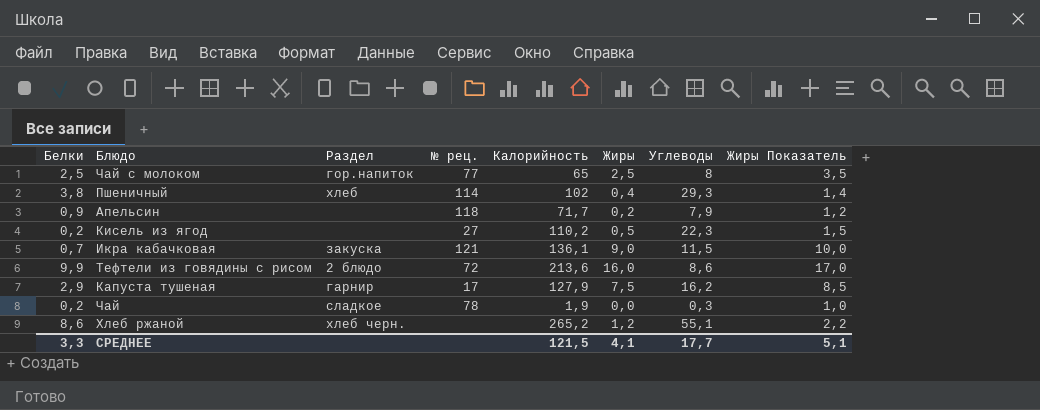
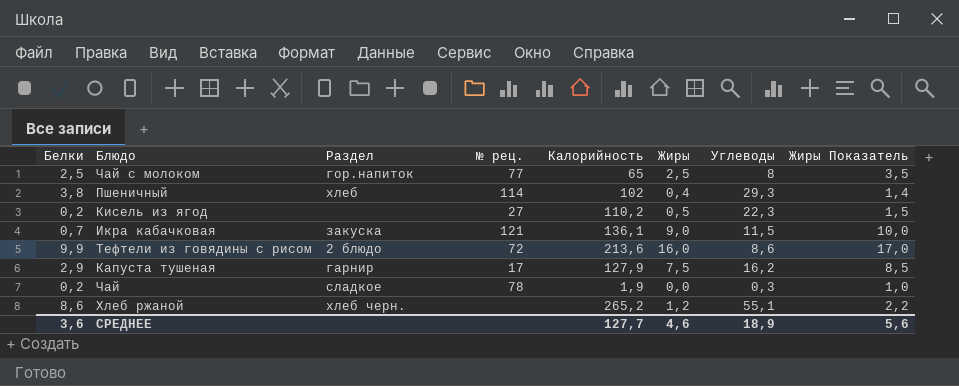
row Апельсин: 0,9 | none | 118 | 71,7 | 0,2 | 7,9 | 1,2 -> none
СРЕДНЕЕ | Белки: 3,3 -> 3,6
СРЕДНЕЕ | Калорийность: 121,5 -> 127,7
СРЕДНЕЕ | Жиры: 4,1 -> 4,6
СРЕДНЕЕ | Углеводы: 17,7 -> 18,9
СРЕДНЕЕ | Жиры Показатель: 5,1 -> 5,6

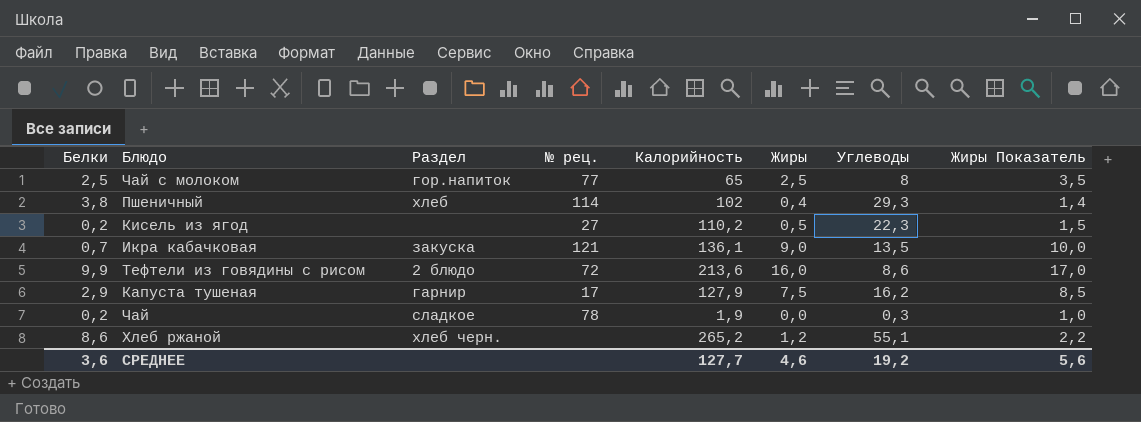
Икра кабачковая | Углеводы: 11,5 -> 13,5
СРЕДНЕЕ | Углеводы: 18,9 -> 19,2

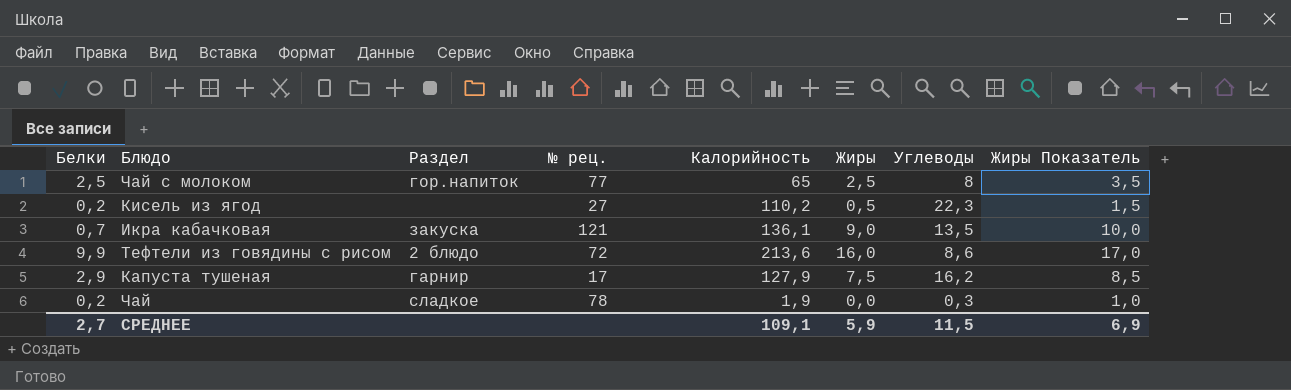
row Пшеничный: 3,8 | хлеб | 114 | 102 | 0,4 | 29,3 | 1,4 -> none
row Хлеб ржаной: 8,6 | хлеб черн. | none | 265,2 | 1,2 | 55,1 | 2,2 -> none
СРЕДНЕЕ | Белки: 3,6 -> 2,7
СРЕДНЕЕ | Калорийность: 127,7 -> 109,1
СРЕДНЕЕ | Жиры: 4,6 -> 5,9
СРЕДНЕЕ | Углеводы: 19,2 -> 11,5
СРЕДНЕЕ | Жиры Показатель: 5,6 -> 6,9

